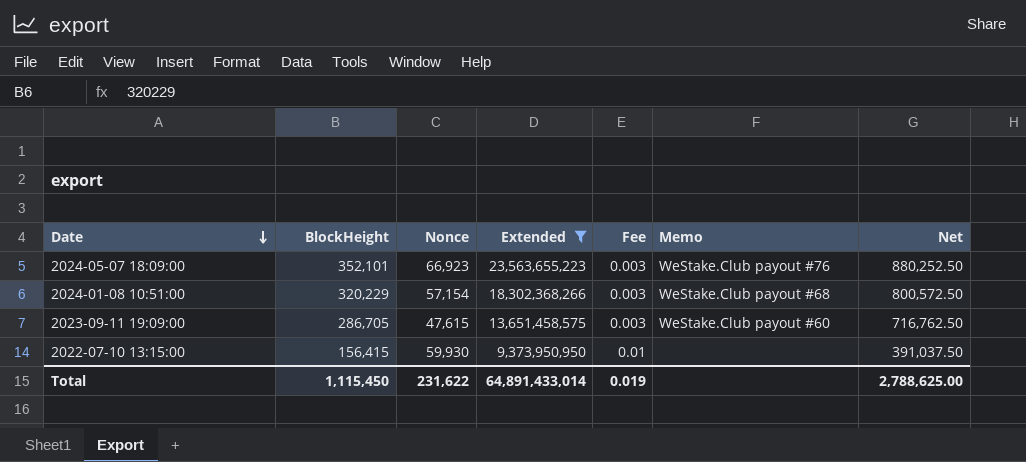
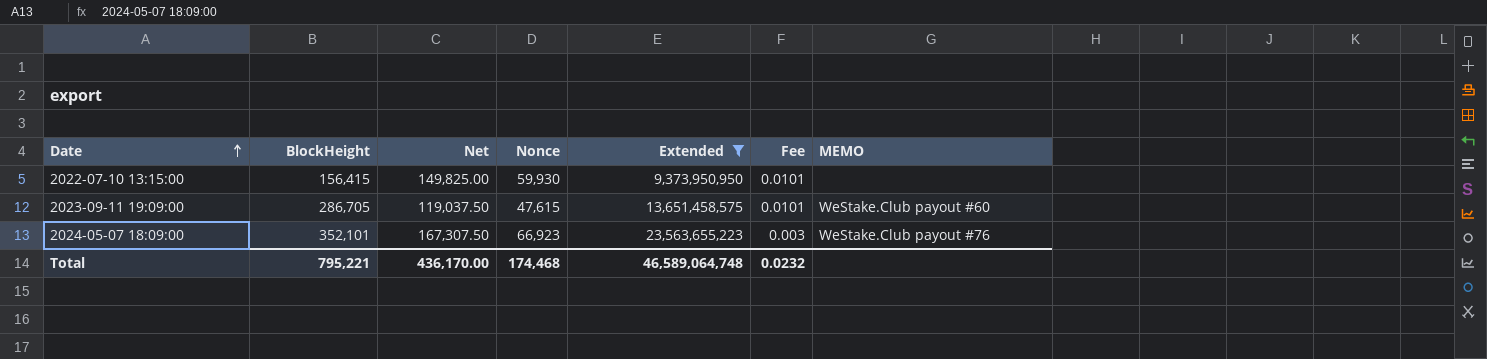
row order: Date descending -> Date ascending
column Net | formula: [BlockHeight] * 2.5 -> [Nonce] * 2.5
column Net | position: 7 -> 3
column name: Memo -> MEMO
row 2024-01-08 10:51:00: 320,229 | 57,154 | 18,302,368,266 | 0.003 | WeStake.Club payout #68 | 800,572.50 -> none
2022-07-10 13:15:00 | Fee: 0.01 -> 0.0101
2023-09-11 19:09:00 | Fee: 0.003 -> 0.0101
Total | BlockHeight: 1,115,450 -> 795,221
Total | Net: 2,788,625.00 -> 436,170.00
Total | Nonce: 231,622 -> 174,468
Total | Extended: 64,891,433,014 -> 46,589,064,748
Total | Fee: 0.019 -> 0.0232

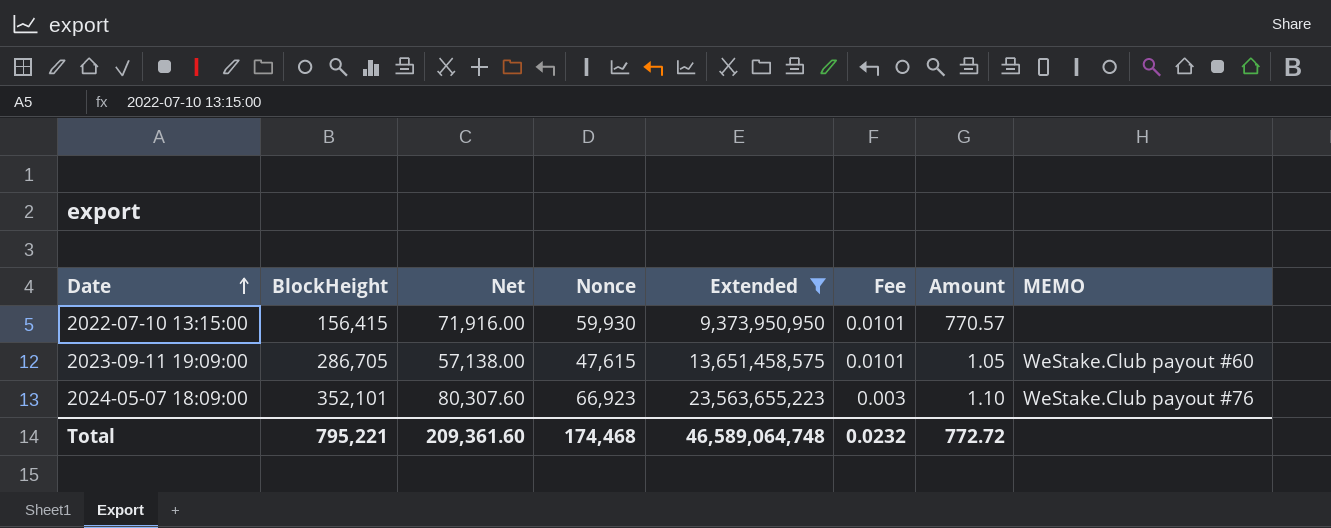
column Net | formula: [Nonce] * 2.5 -> [Nonce] * 1.2
column Amount | position: none -> 7
Total | Net: 436,170.00 -> 209,361.60

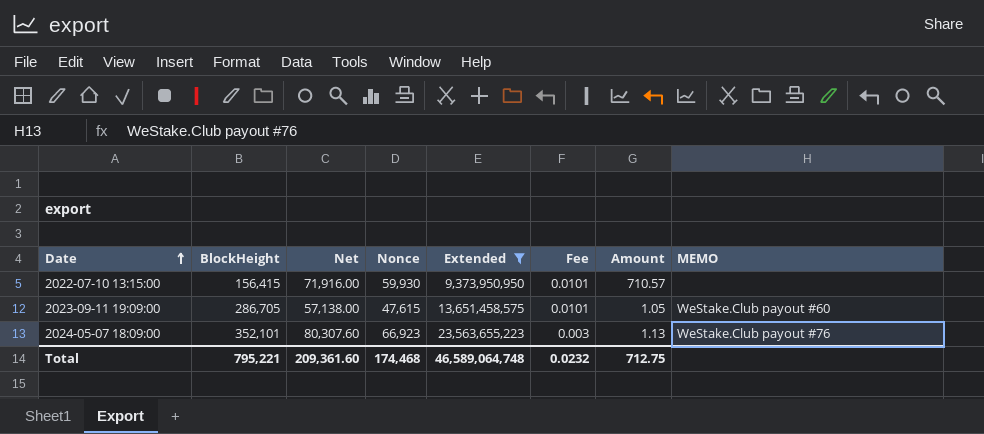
2022-07-10 13:15:00 | Amount: 770.57 -> 710.57
2024-05-07 18:09:00 | Amount: 1.10 -> 1.13
Total | Amount: 772.72 -> 712.75

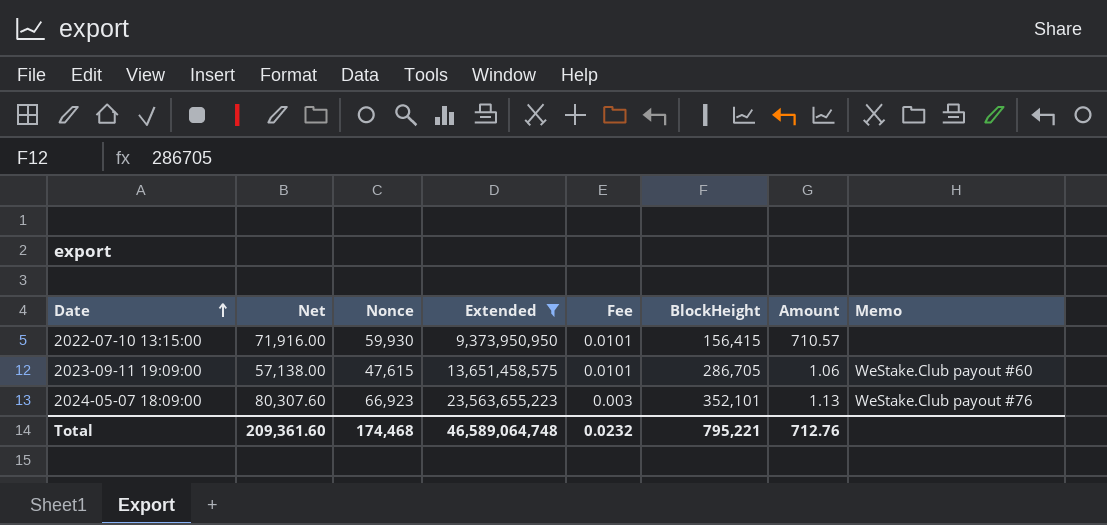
column BlockHeight | position: 2 -> 6
column name: MEMO -> Memo
2023-09-11 19:09:00 | Amount: 1.05 -> 1.06
Total | Amount: 712.75 -> 712.76

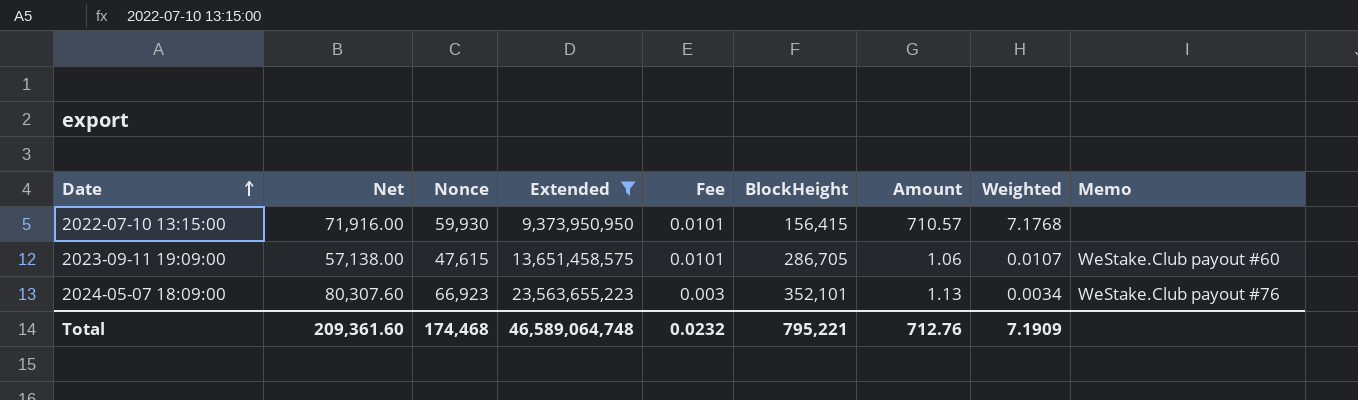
column Weighted | formula: none -> [Fee] * [Amount]

